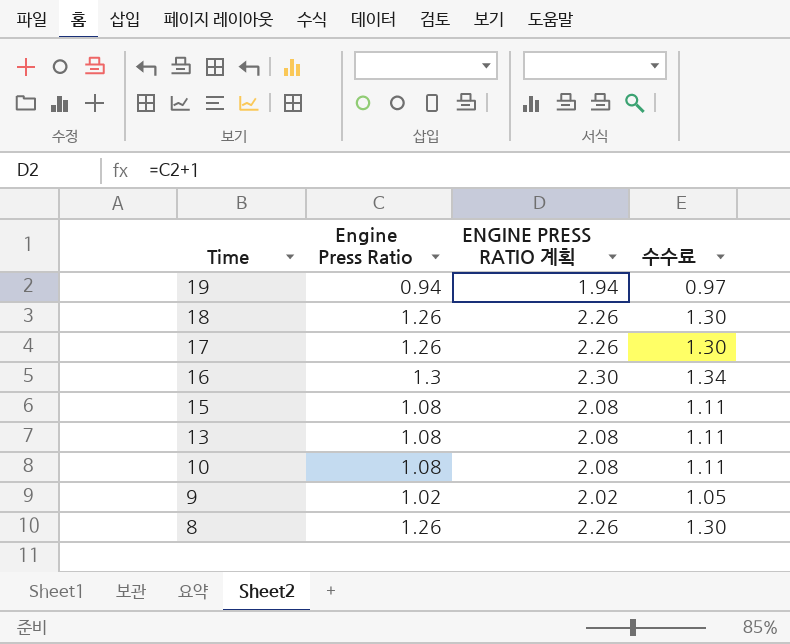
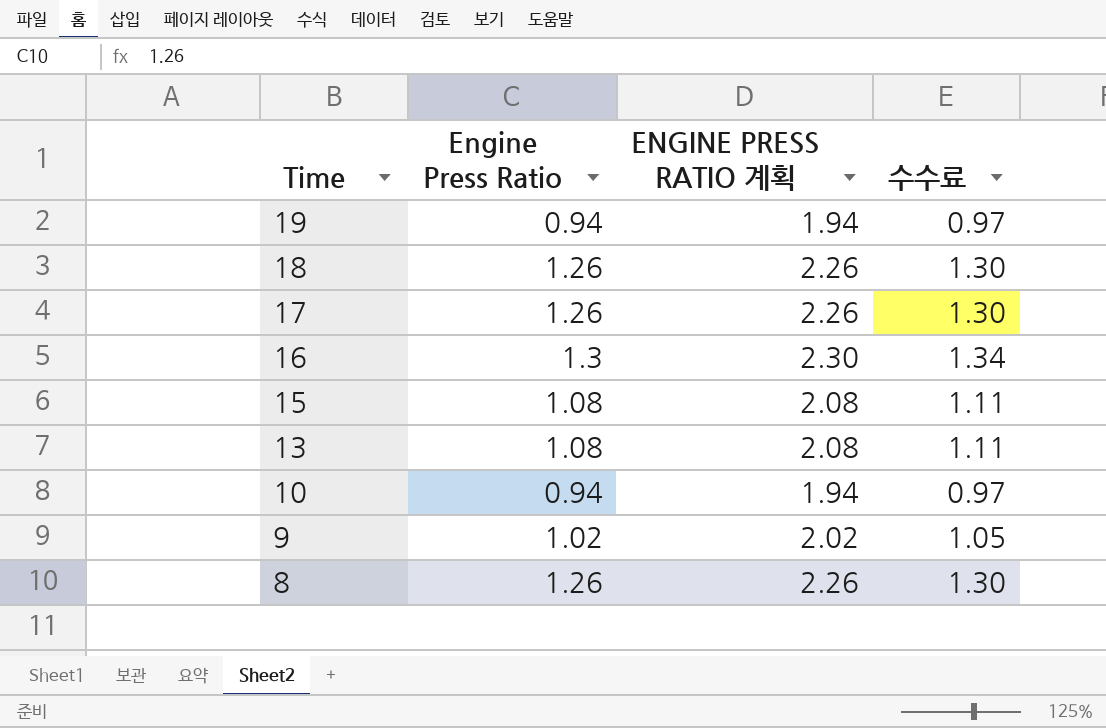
10 | Engine Press Ratio: 1.08 -> 0.94
10 | ENGINE PRESS RATIO 계획: 2.08 -> 1.94
10 | 수수료: 1.11 -> 0.97

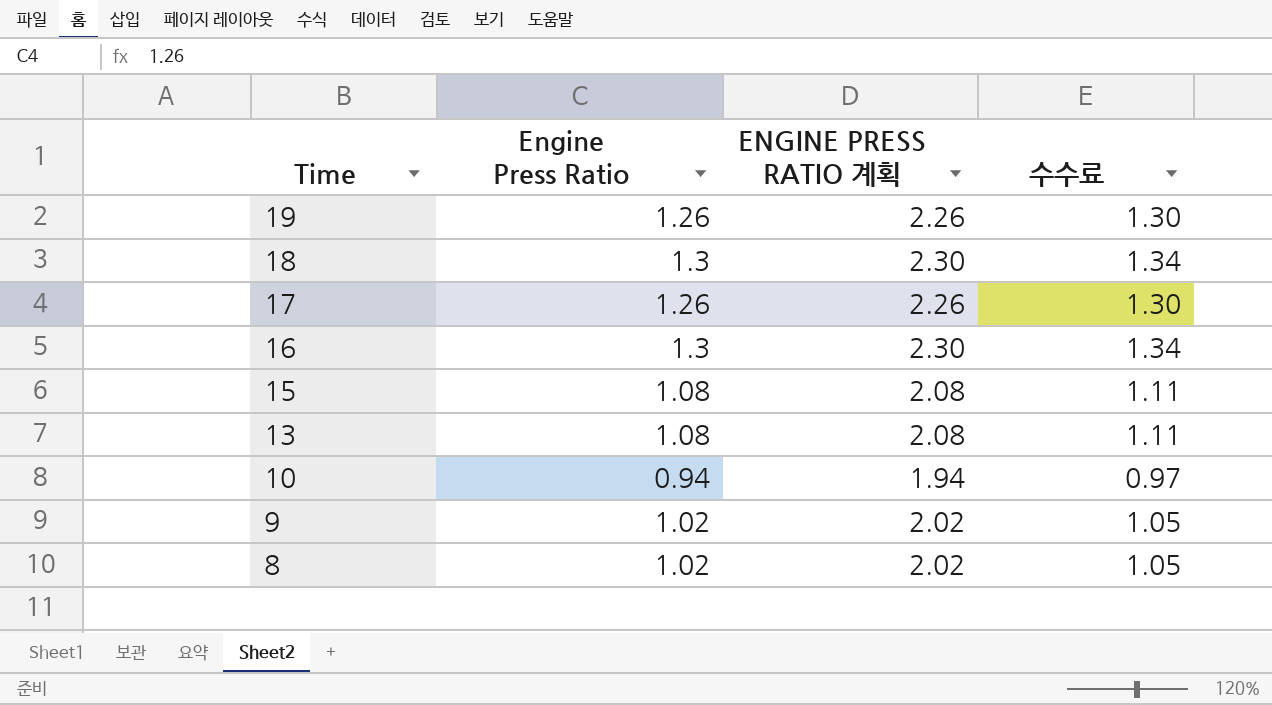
19 | Engine Press Ratio: 0.94 -> 1.26
19 | ENGINE PRESS RATIO 계획: 1.94 -> 2.26
19 | 수수료: 0.97 -> 1.30
18 | Engine Press Ratio: 1.26 -> 1.3
18 | ENGINE PRESS RATIO 계획: 2.26 -> 2.30
18 | 수수료: 1.30 -> 1.34
8 | Engine Press Ratio: 1.26 -> 1.02
8 | ENGINE PRESS RATIO 계획: 2.26 -> 2.02
8 | 수수료: 1.30 -> 1.05

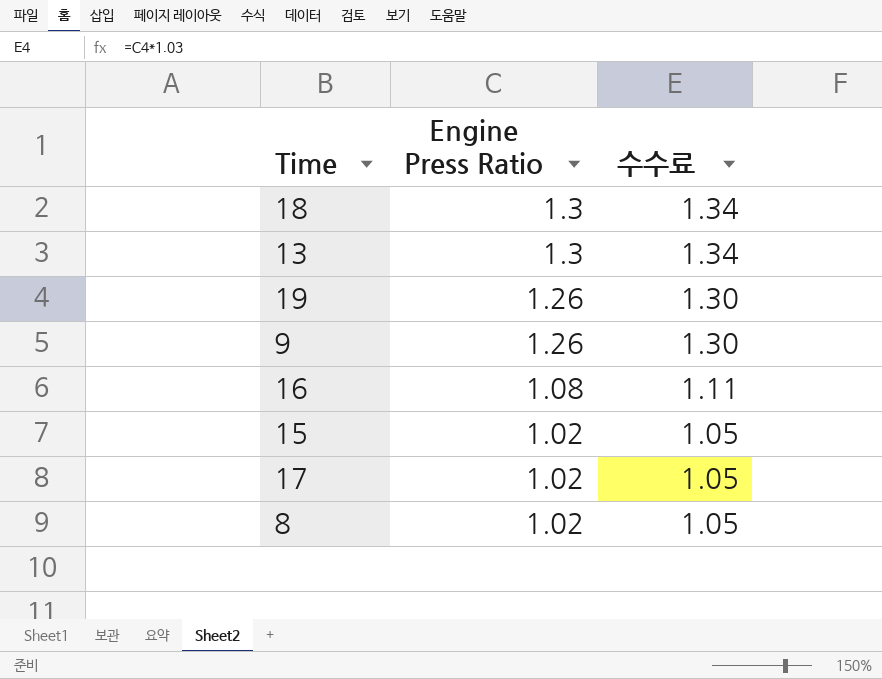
row order: Time descending -> Engine Press Ratio descending
column ENGINE PRESS RATIO 계획 | formula: [Engine Press Ratio] + 1 -> none
row 10: 0.94 | 1.94 | 0.97 -> none
13 | Engine Press Ratio: 1.08 -> 1.3
13 | 수수료: 1.11 -> 1.34
9 | Engine Press Ratio: 1.02 -> 1.26
9 | 수수료: 1.05 -> 1.30
16 | Engine Press Ratio: 1.3 -> 1.08
16 | 수수료: 1.34 -> 1.11
15 | Engine Press Ratio: 1.08 -> 1.02
15 | 수수료: 1.11 -> 1.05
17 | Engine Press Ratio: 1.26 -> 1.02
17 | 수수료: 1.30 -> 1.05

